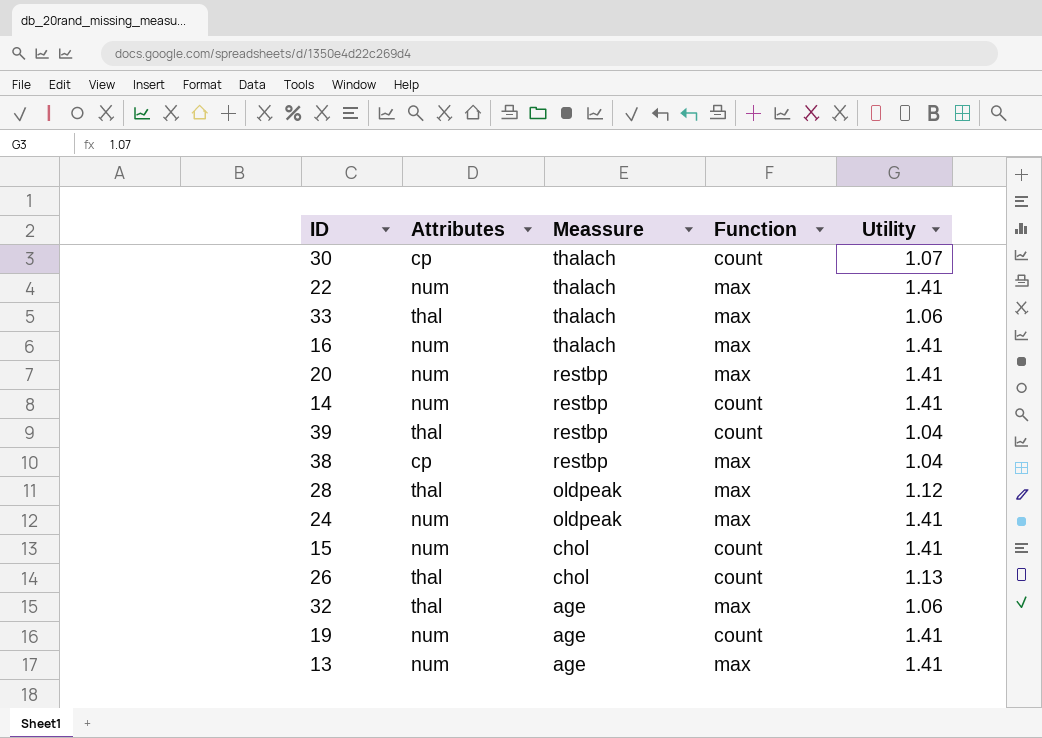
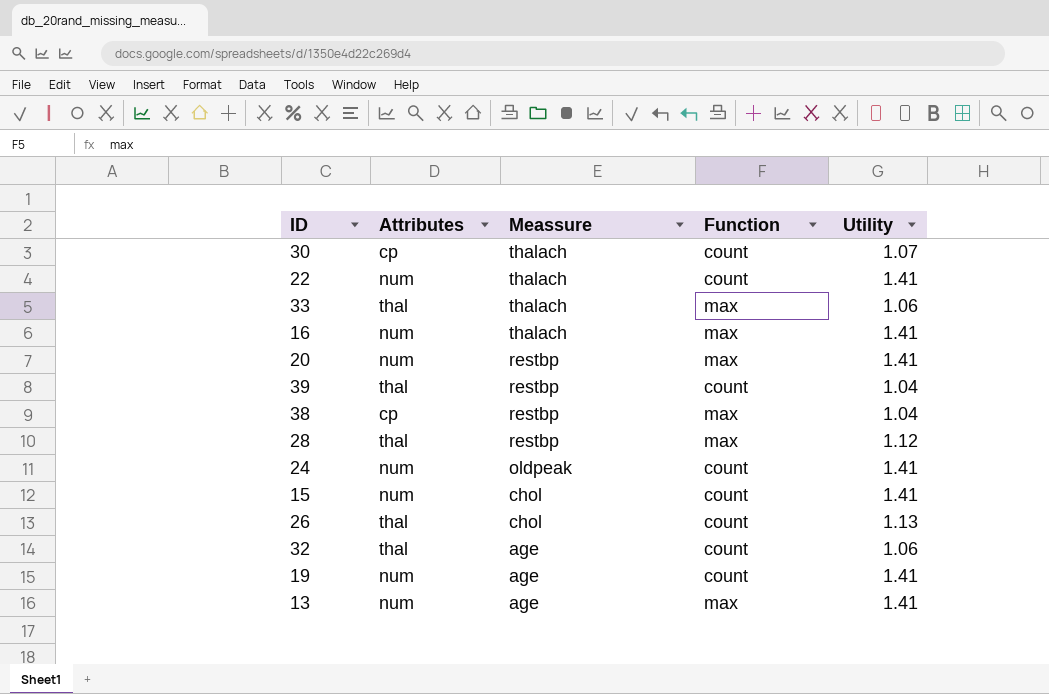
row 14: num | restbp | count | 1.41 -> none
22 | Function: max -> count
28 | Meassure: oldpeak -> restbp
24 | Function: max -> count
32 | Function: max -> count

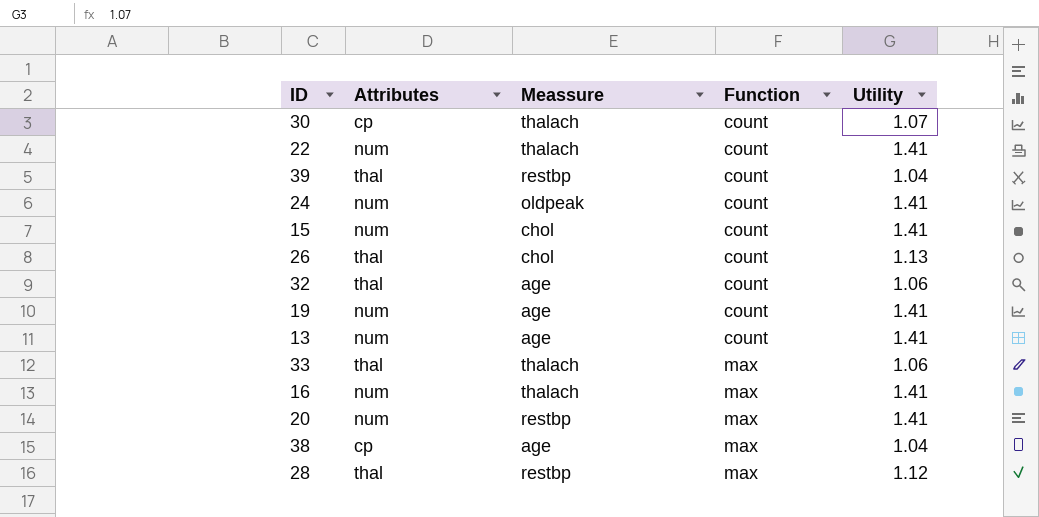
row order: Meassure descending -> Function ascending
13 | Function: max -> count
38 | Meassure: restbp -> age

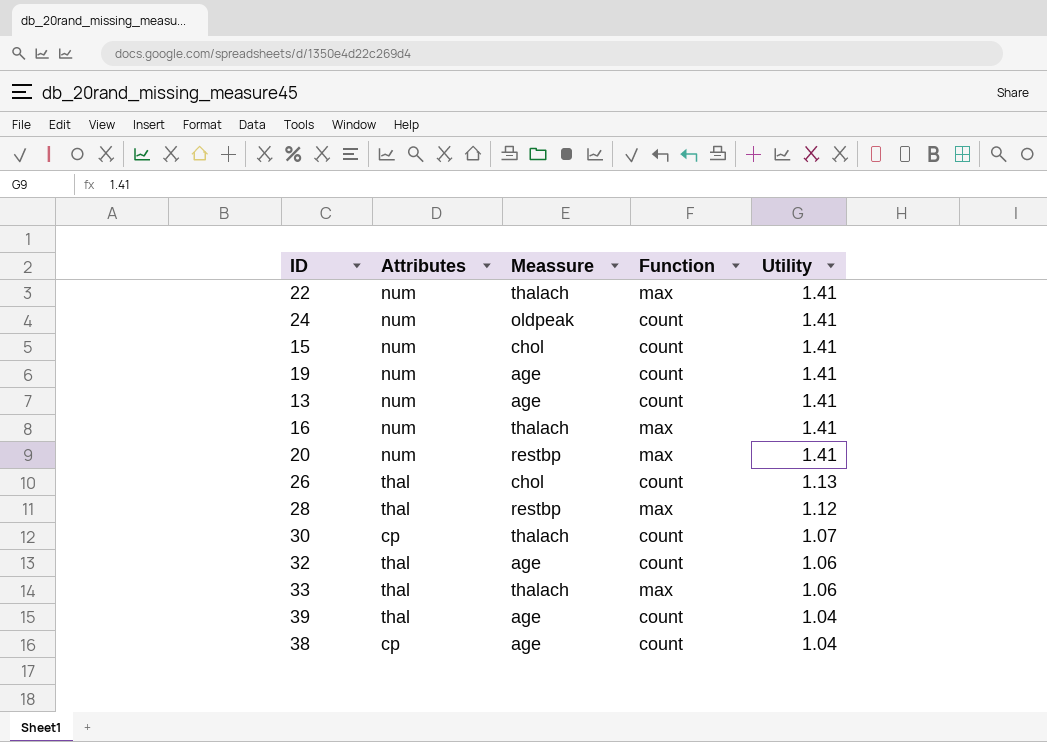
row order: Function ascending -> Utility descending
22 | Function: count -> max
39 | Meassure: restbp -> age
38 | Function: max -> count

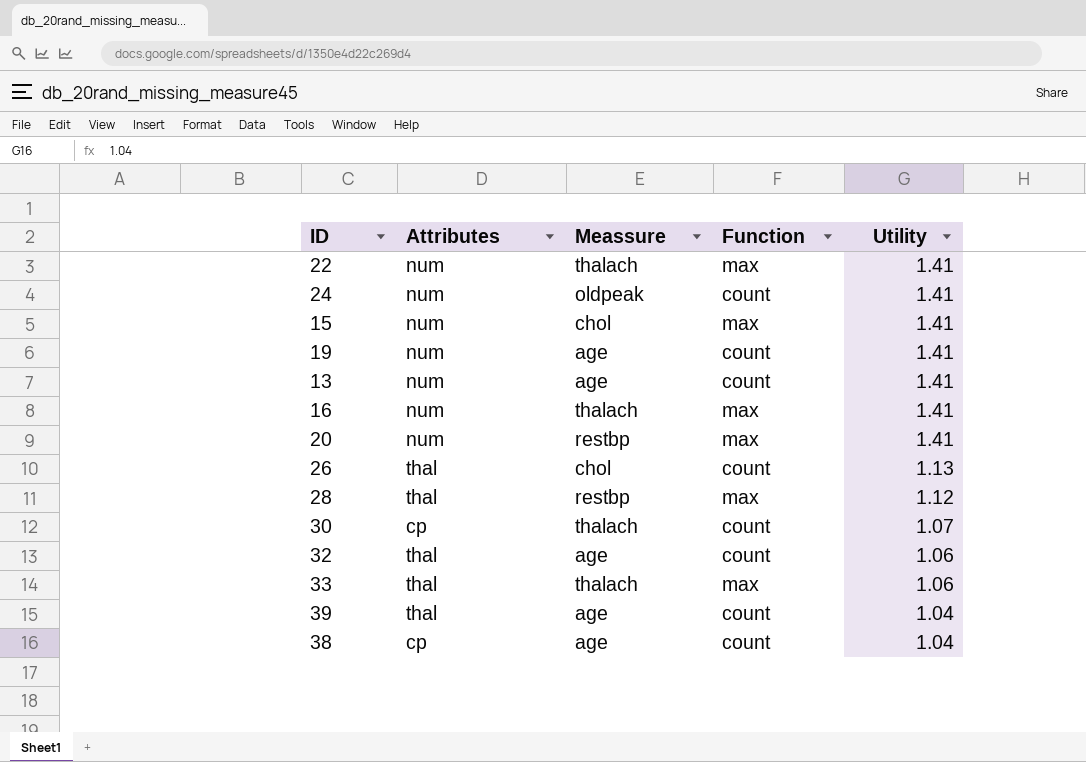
15 | Function: count -> max

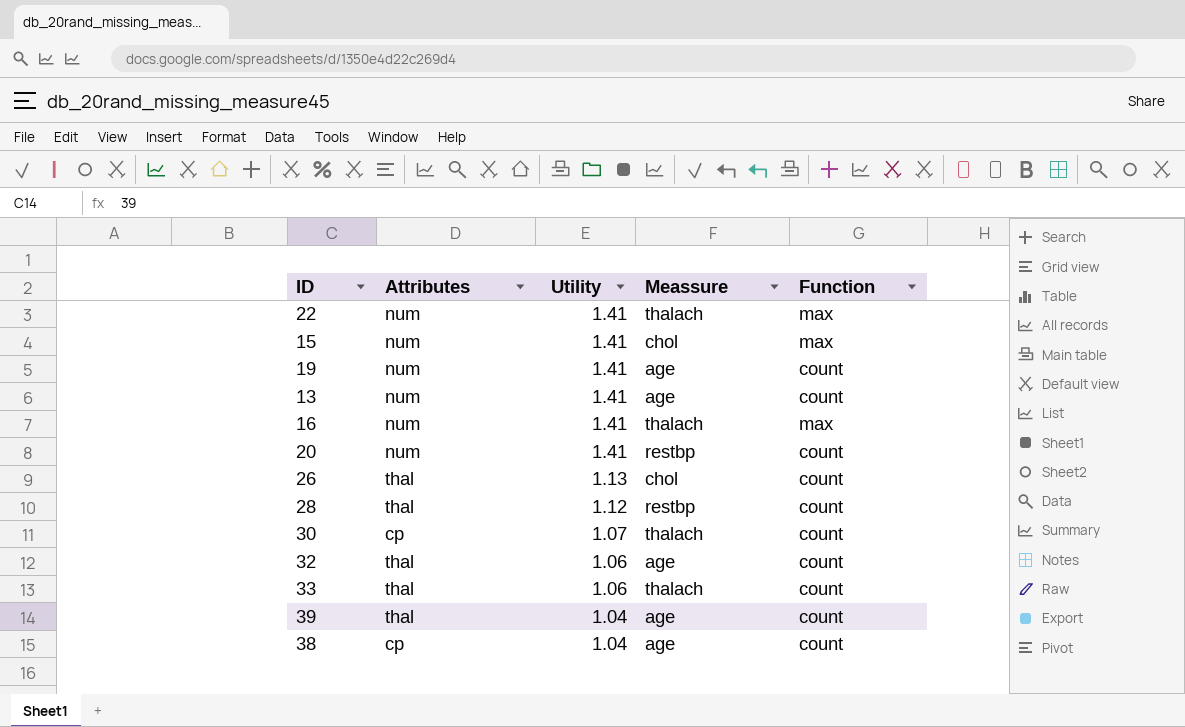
column Utility | position: 5 -> 3
row 24: num | oldpeak | count | 1.41 -> none
20 | Function: max -> count
28 | Function: max -> count
33 | Function: max -> count

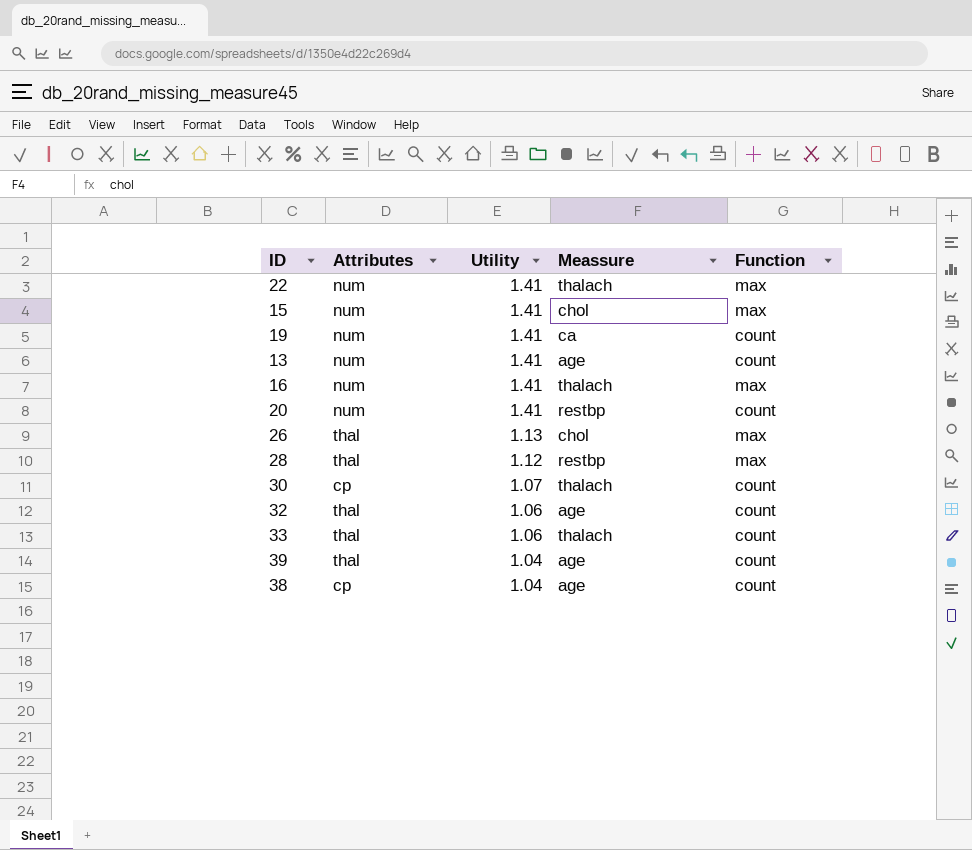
19 | Meassure: age -> ca
26 | Function: count -> max
28 | Function: count -> max

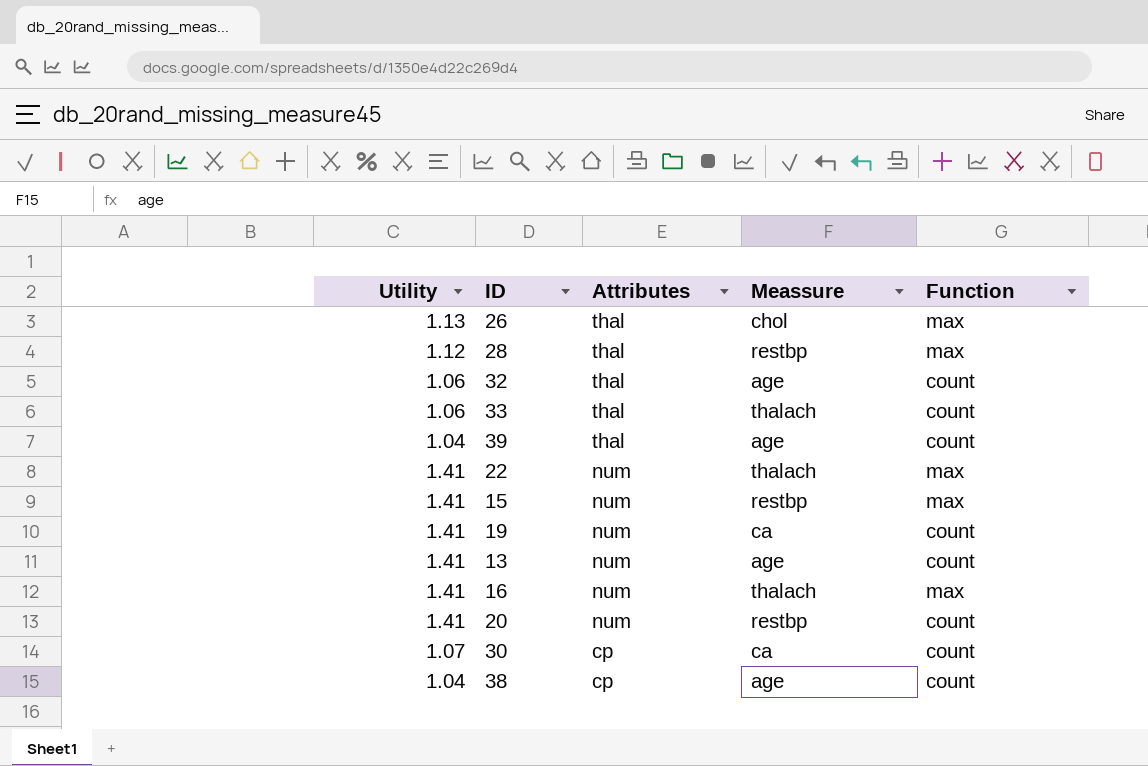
row order: Utility descending -> Attributes descending
column Utility | position: 3 -> 1
15 | Meassure: chol -> restbp
30 | Meassure: thalach -> ca

